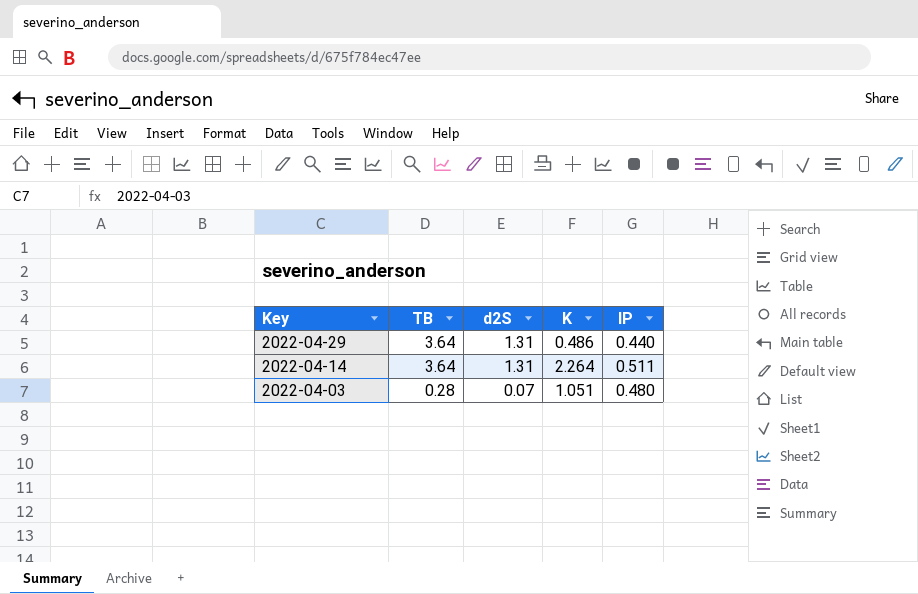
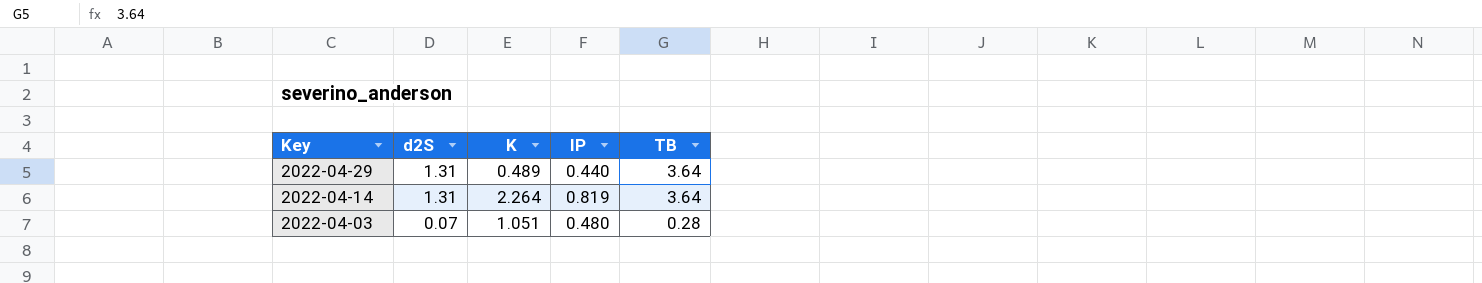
column TB | position: 2 -> 5
2022-04-29 | K: 0.486 -> 0.489
2022-04-14 | IP: 0.511 -> 0.819

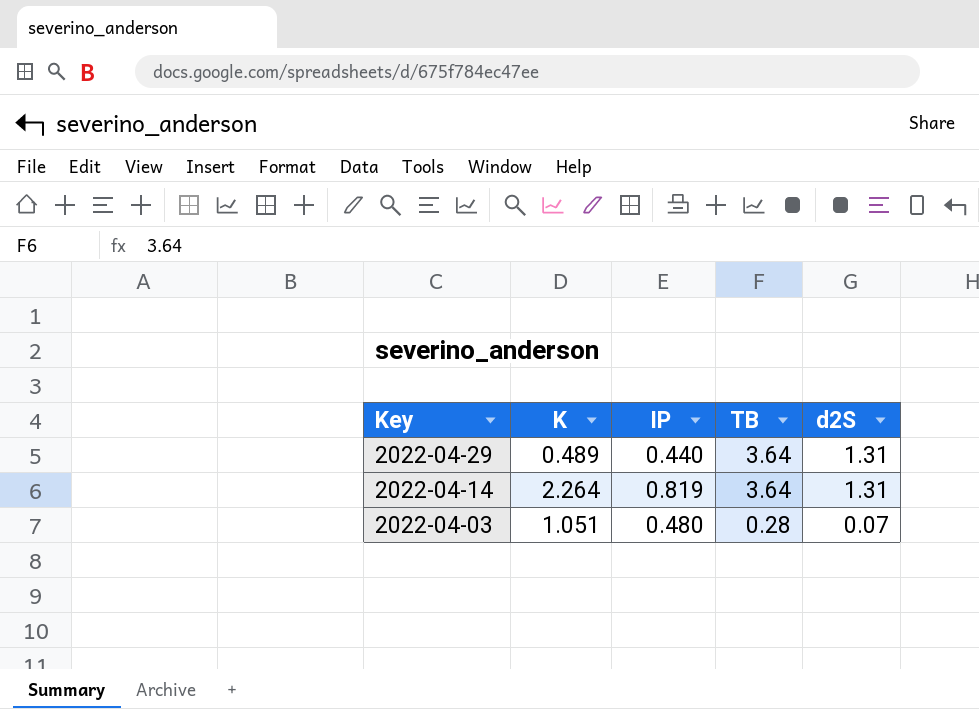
column d2S | position: 2 -> 5

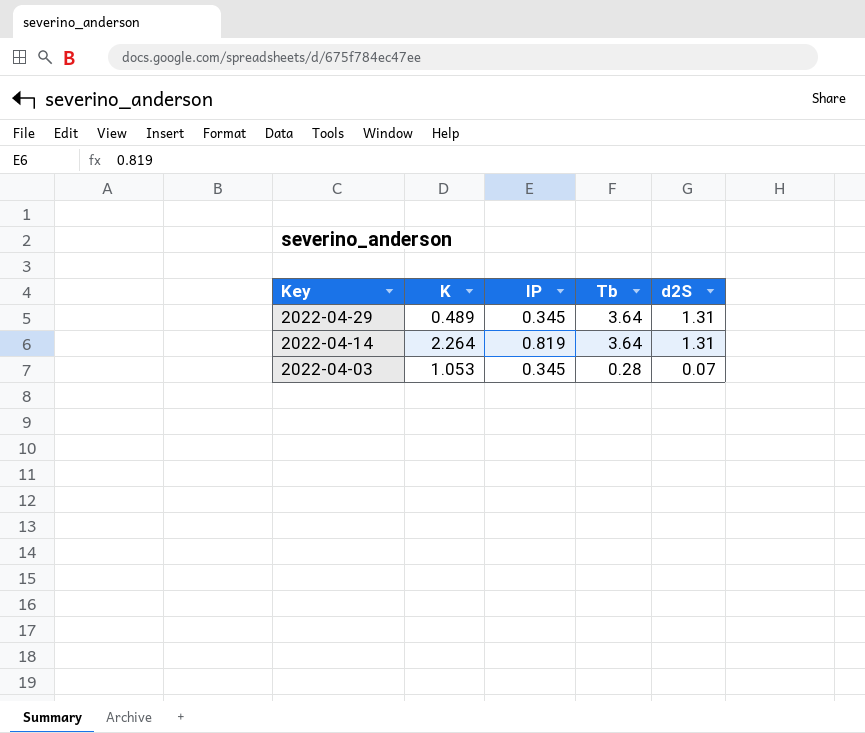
column name: TB -> Tb
2022-04-29 | IP: 0.440 -> 0.345
2022-04-03 | K: 1.051 -> 1.053
2022-04-03 | IP: 0.480 -> 0.345

